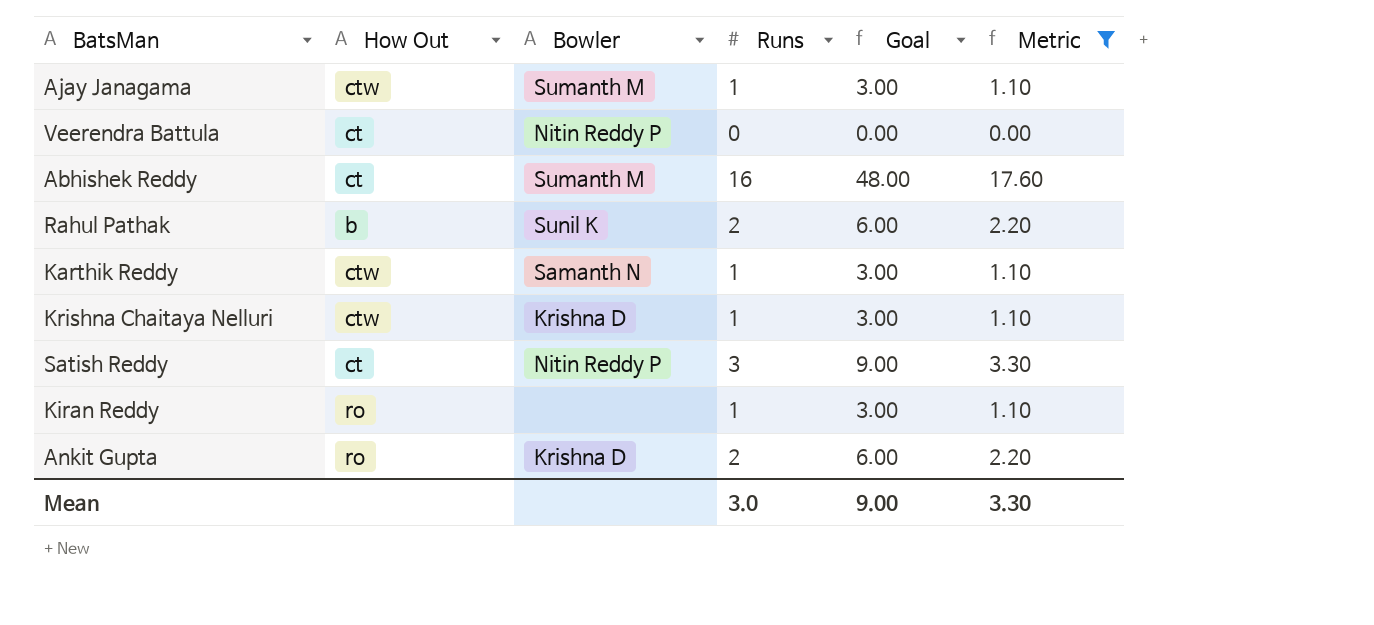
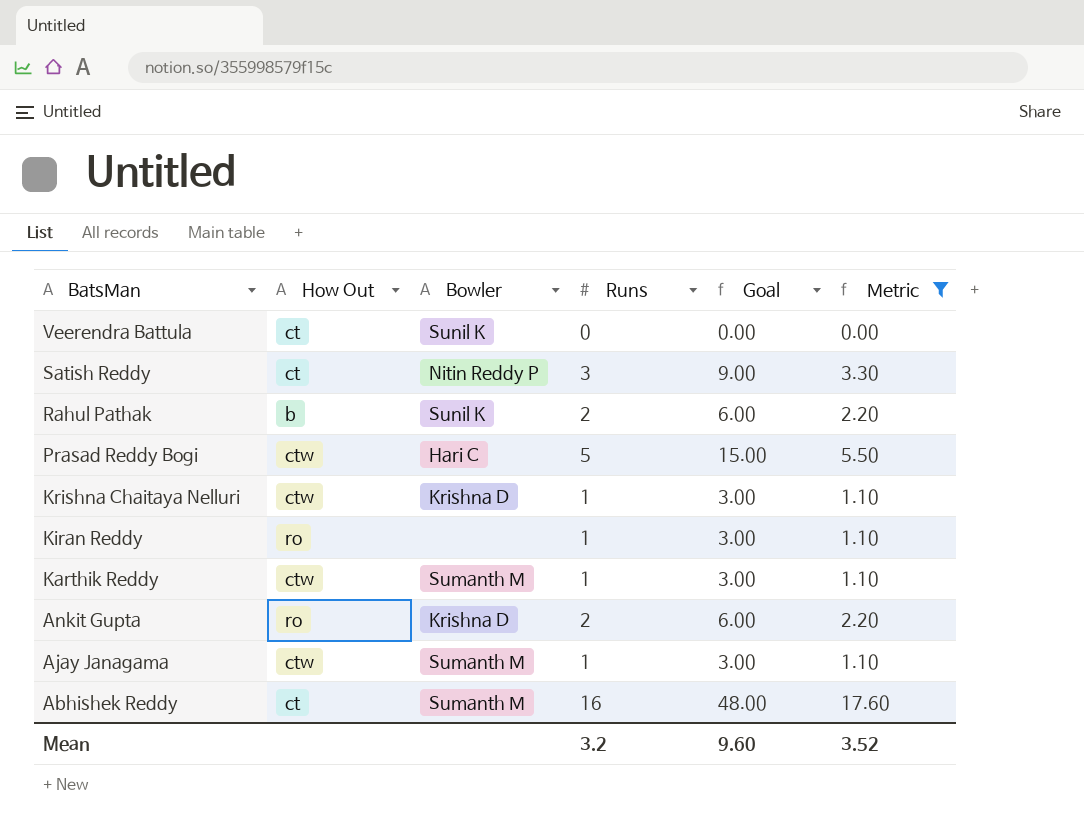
row order: none -> BatsMan descending
Veerendra Battula | Bowler: Nitin Reddy P -> Sunil K
row Prasad Reddy Bogi: none -> ctw | Hari C | 5 | 15.00 | 5.50
Karthik Reddy | Bowler: Samanth N -> Sumanth M
Mean | Runs: 3.0 -> 3.2
Mean | Goal: 9.00 -> 9.60
Mean | Metric: 3.30 -> 3.52

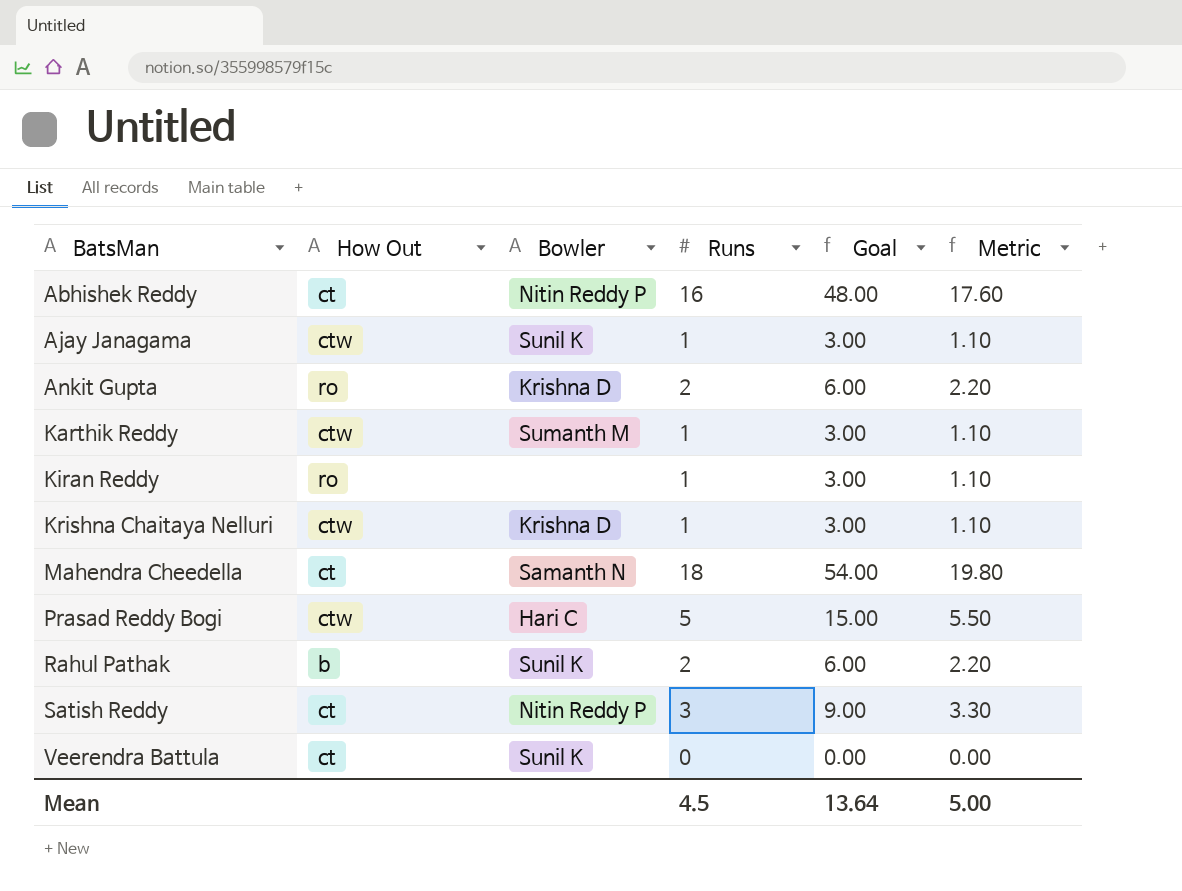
filter: Metric != 19.80 -> none
row order: BatsMan descending -> BatsMan ascending
Abhishek Reddy | Bowler: Sumanth M -> Nitin Reddy P
Ajay Janagama | Bowler: Sumanth M -> Sunil K
Mean | Runs: 3.2 -> 4.5
Mean | Goal: 9.60 -> 13.64
Mean | Metric: 3.52 -> 5.00

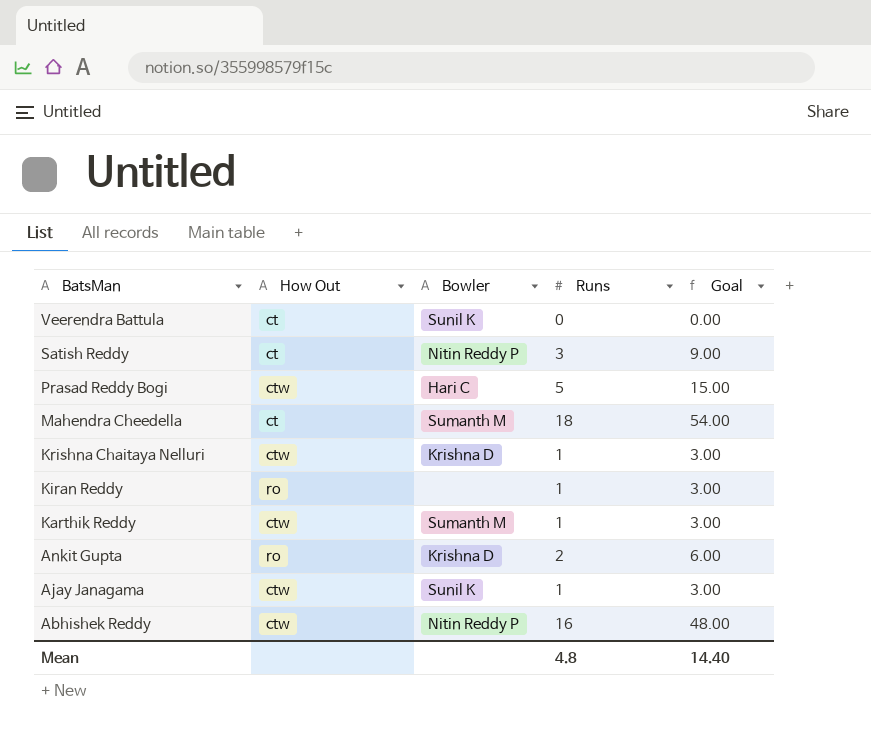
row order: BatsMan ascending -> BatsMan descending
column Metric | formula: [Runs] * 1.1 -> none
row Rahul Pathak: b | Sunil K | 2 | 6.00 | 2.20 -> none
Mahendra Cheedella | Bowler: Samanth N -> Sumanth M
Abhishek Reddy | How Out: ct -> ctw
Mean | Runs: 4.5 -> 4.8
Mean | Goal: 13.64 -> 14.40

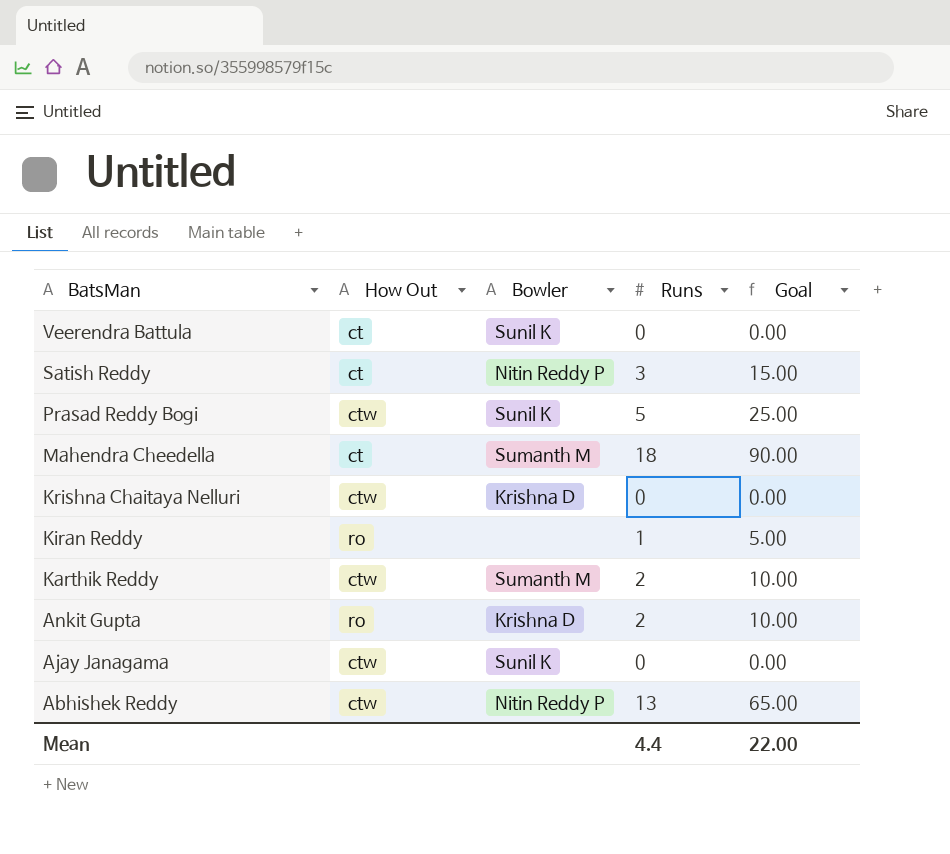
column Goal | formula: [Runs] * 3 -> [Runs] * 5
Prasad Reddy Bogi | Bowler: Hari C -> Sunil K
Krishna Chaitaya Nelluri | Runs: 1 -> 0
Karthik Reddy | Runs: 1 -> 2
Ajay Janagama | Runs: 1 -> 0
Abhishek Reddy | Runs: 16 -> 13
Mean | Runs: 4.8 -> 4.4
Mean | Goal: 14.40 -> 22.00

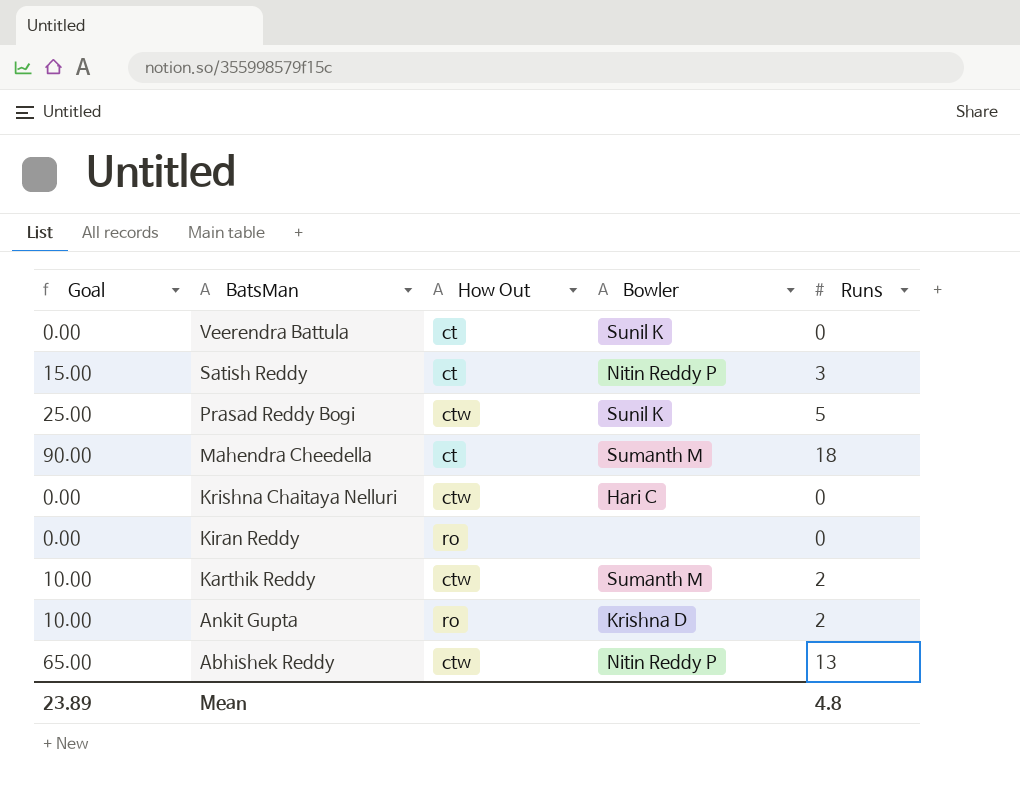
column Goal | position: 5 -> 1
row Ajay Janagama: ctw | Sunil K | 0 | 0.00 -> none
Krishna Chaitaya Nelluri | Bowler: Krishna D -> Hari C
Kiran Reddy | Goal: 5.00 -> 0.00
Kiran Reddy | Runs: 1 -> 0
Mean | Goal: 22.00 -> 23.89
Mean | Runs: 4.4 -> 4.8

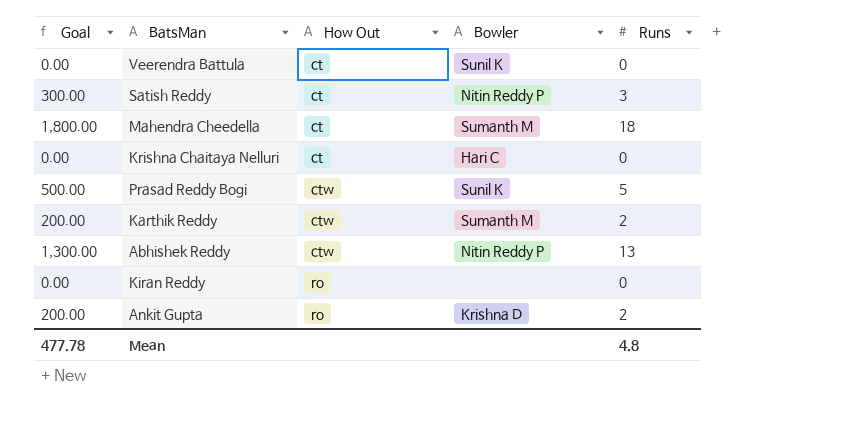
row order: BatsMan descending -> How Out ascending
column Goal | formula: [Runs] * 5 -> [Runs] * 100
Krishna Chaitaya Nelluri | How Out: ctw -> ct
Mean | Goal: 23.89 -> 477.78

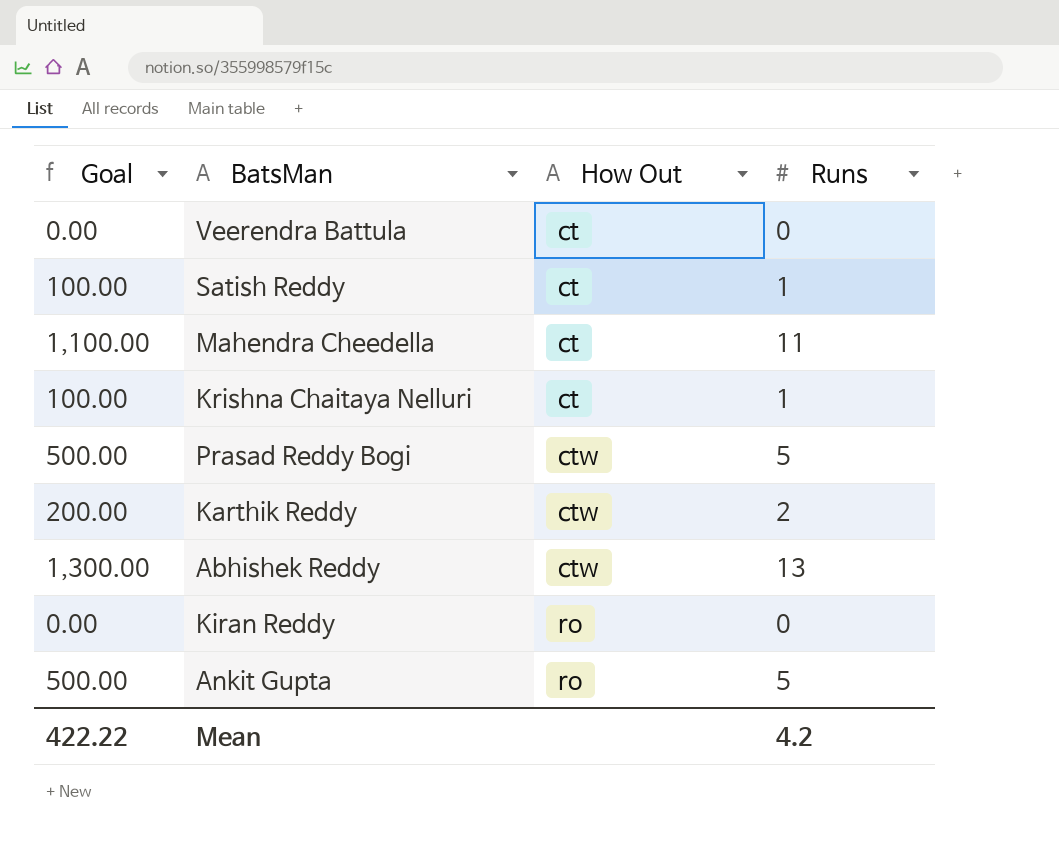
column Bowler | position: 4 -> none
Satish Reddy | Goal: 300.00 -> 100.00
Satish Reddy | Runs: 3 -> 1
Mahendra Cheedella | Goal: 1,800.00 -> 1,100.00
Mahendra Cheedella | Runs: 18 -> 11
Krishna Chaitaya Nelluri | Goal: 0.00 -> 100.00
Krishna Chaitaya Nelluri | Runs: 0 -> 1
Ankit Gupta | Goal: 200.00 -> 500.00
Ankit Gupta | Runs: 2 -> 5
Mean | Goal: 477.78 -> 422.22
Mean | Runs: 4.8 -> 4.2

